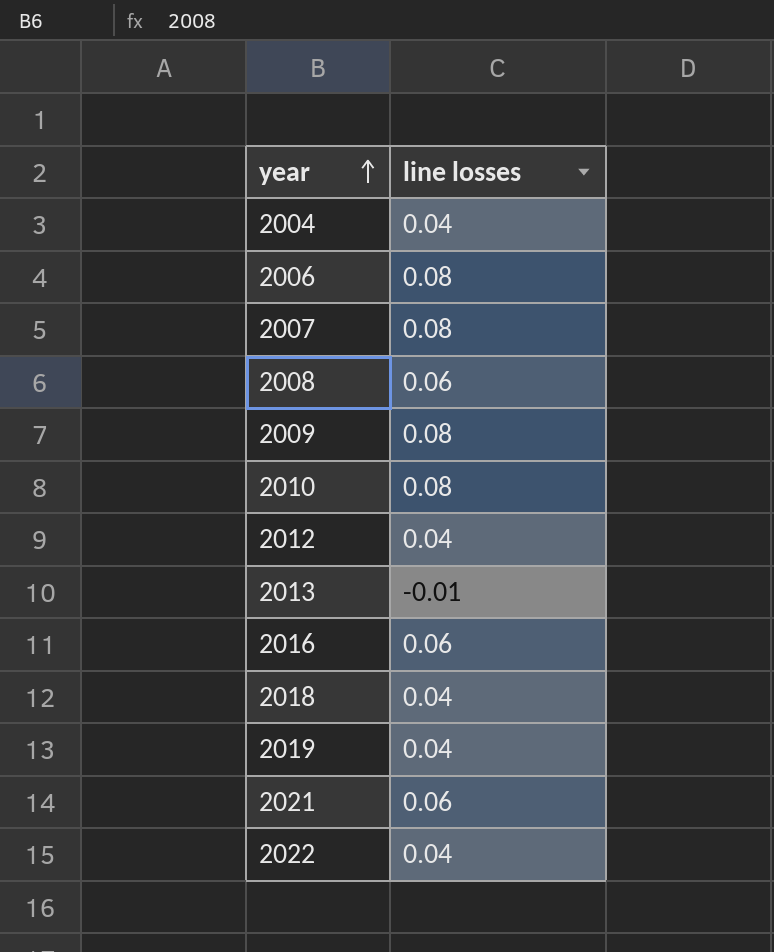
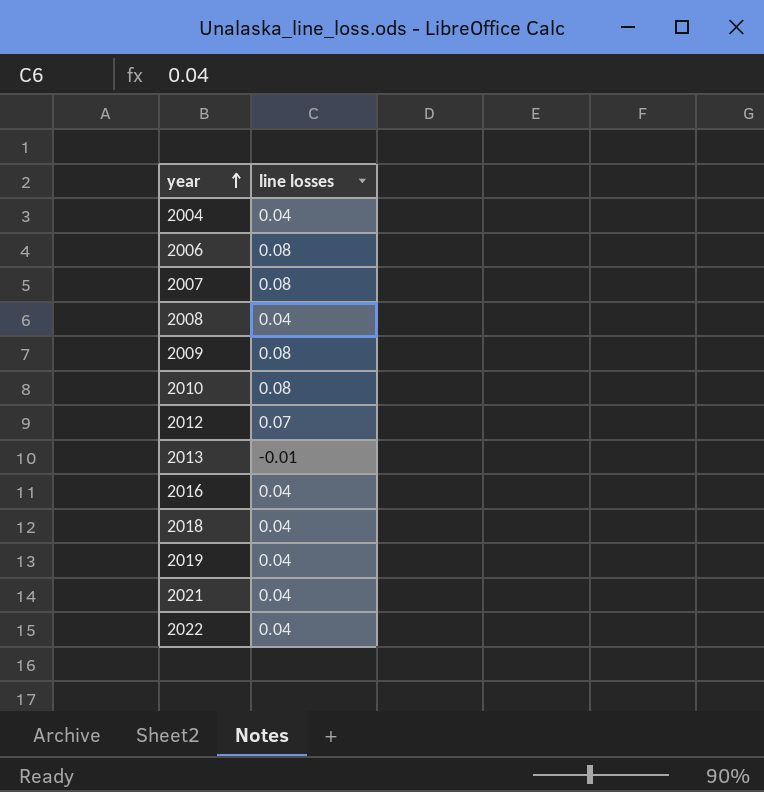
2008 | line losses: 0.06 -> 0.04
2012 | line losses: 0.04 -> 0.07
2016 | line losses: 0.06 -> 0.04
2021 | line losses: 0.06 -> 0.04

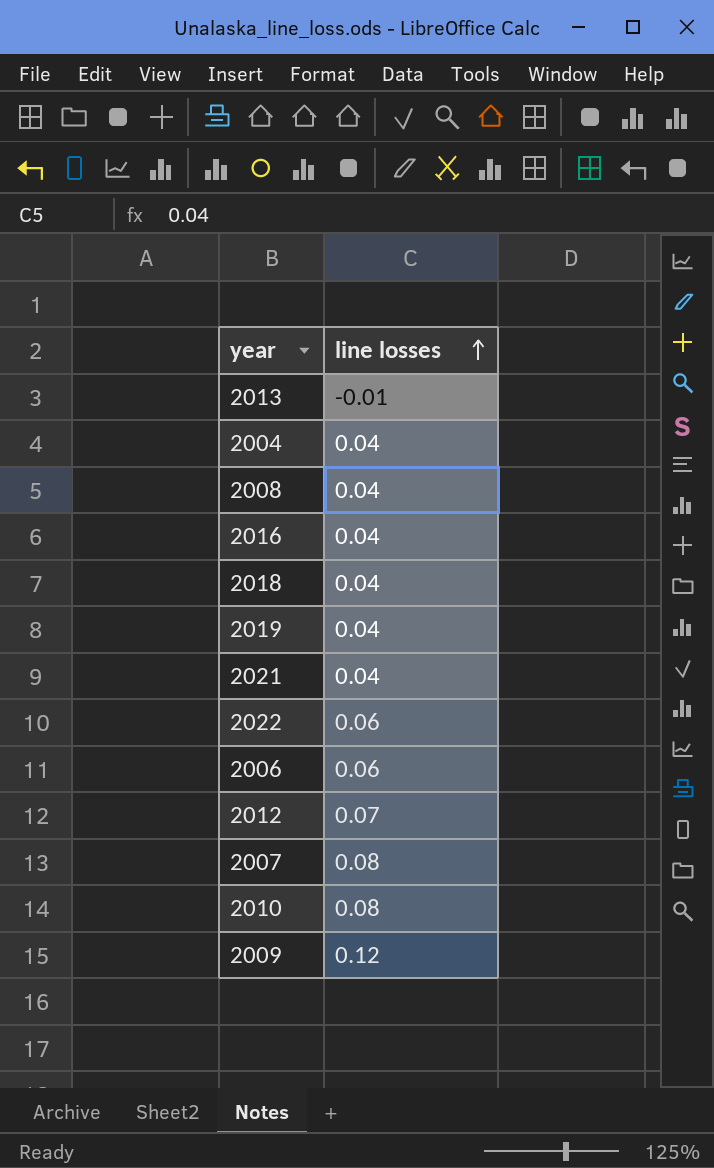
row order: year ascending -> line losses ascending
2022 | line losses: 0.04 -> 0.06
2006 | line losses: 0.08 -> 0.06
2009 | line losses: 0.08 -> 0.12

